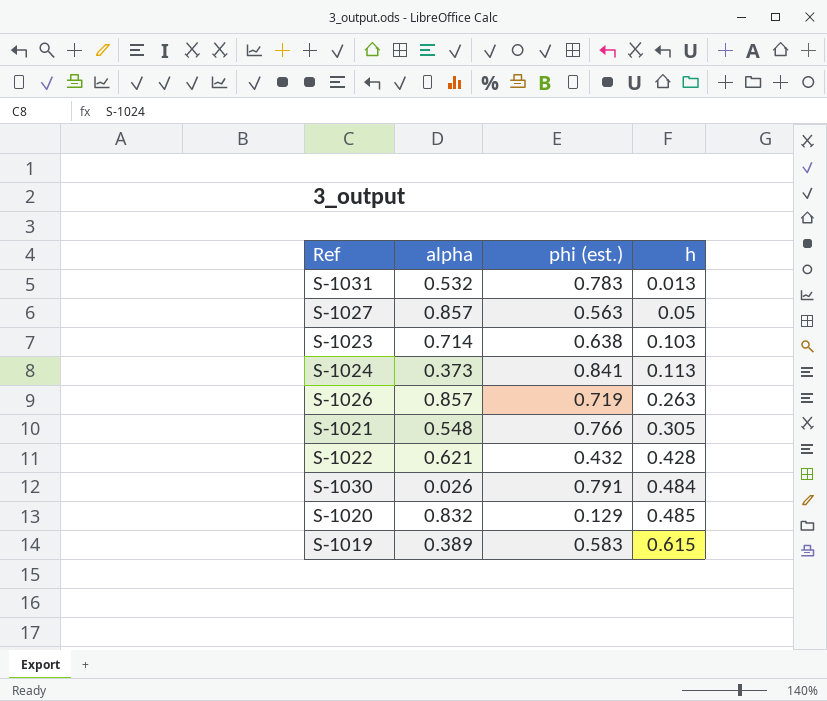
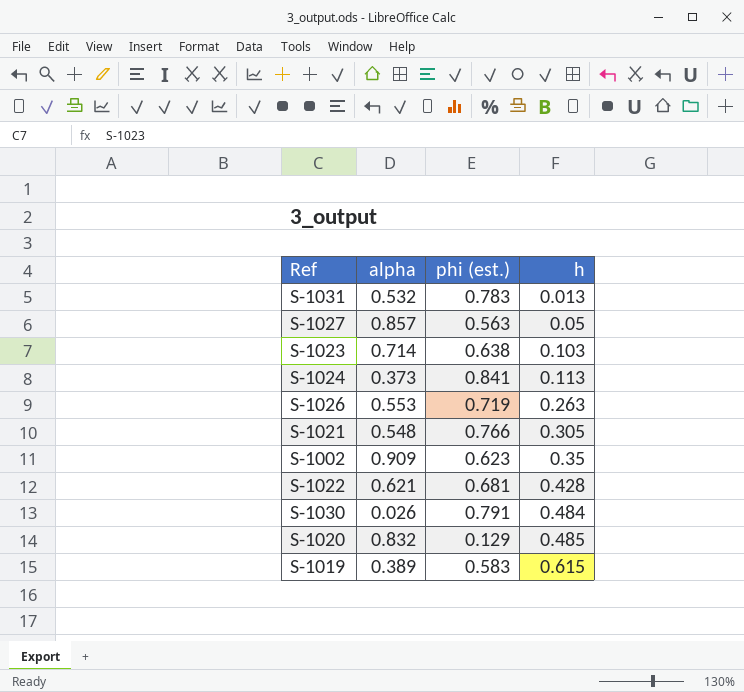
S-1026 | alpha: 0.857 -> 0.553
row S-1002: none -> 0.909 | 0.623 | 0.35
S-1022 | phi (est.): 0.432 -> 0.681

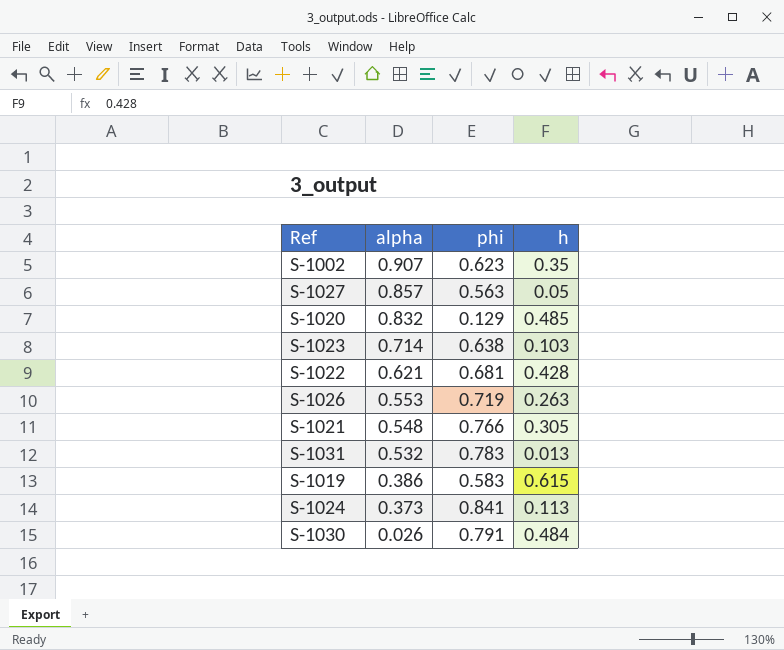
row order: h ascending -> alpha descending
column name: phi (est.) -> phi
S-1002 | alpha: 0.909 -> 0.907
S-1019 | alpha: 0.389 -> 0.386

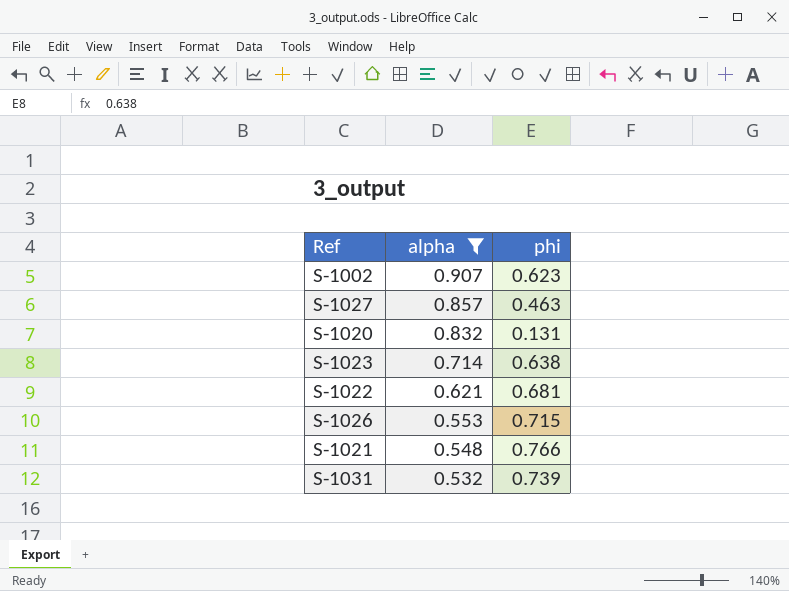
filter: none -> alpha >= 0.532
column h | position: 4 -> none
S-1027 | phi: 0.563 -> 0.463
S-1020 | phi: 0.129 -> 0.131
S-1026 | phi: 0.719 -> 0.715
S-1031 | phi: 0.783 -> 0.739

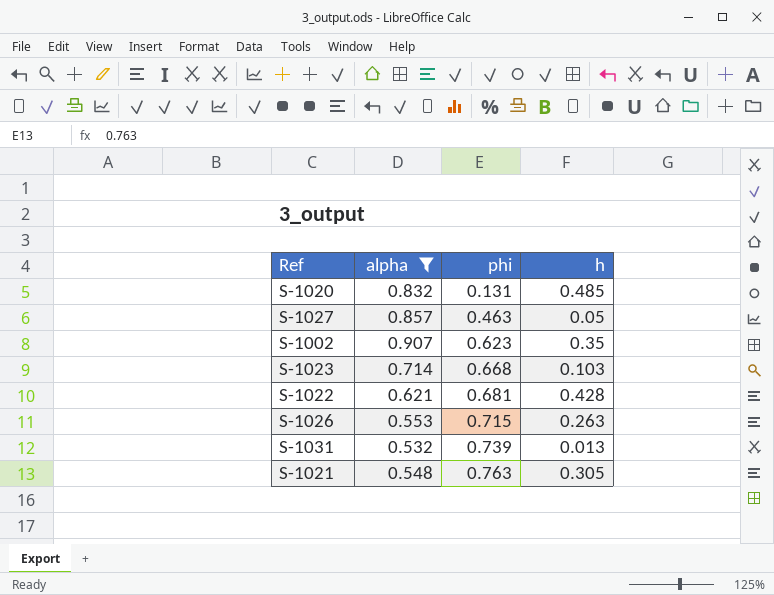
row order: alpha descending -> phi ascending
column h | position: none -> 4
S-1023 | phi: 0.638 -> 0.668
S-1021 | phi: 0.766 -> 0.763

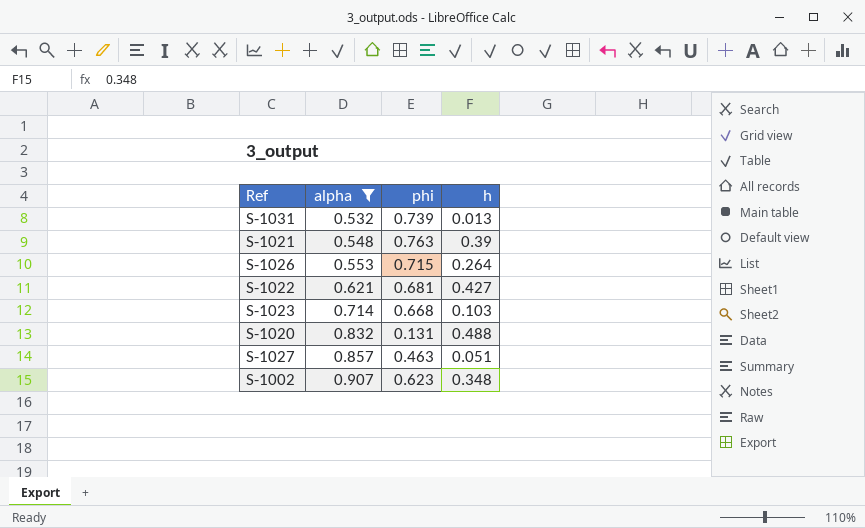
row order: phi ascending -> alpha ascending
S-1021 | h: 0.305 -> 0.39
S-1026 | h: 0.263 -> 0.264
S-1022 | h: 0.428 -> 0.427
S-1020 | h: 0.485 -> 0.488
S-1027 | h: 0.05 -> 0.051
S-1002 | h: 0.35 -> 0.348

